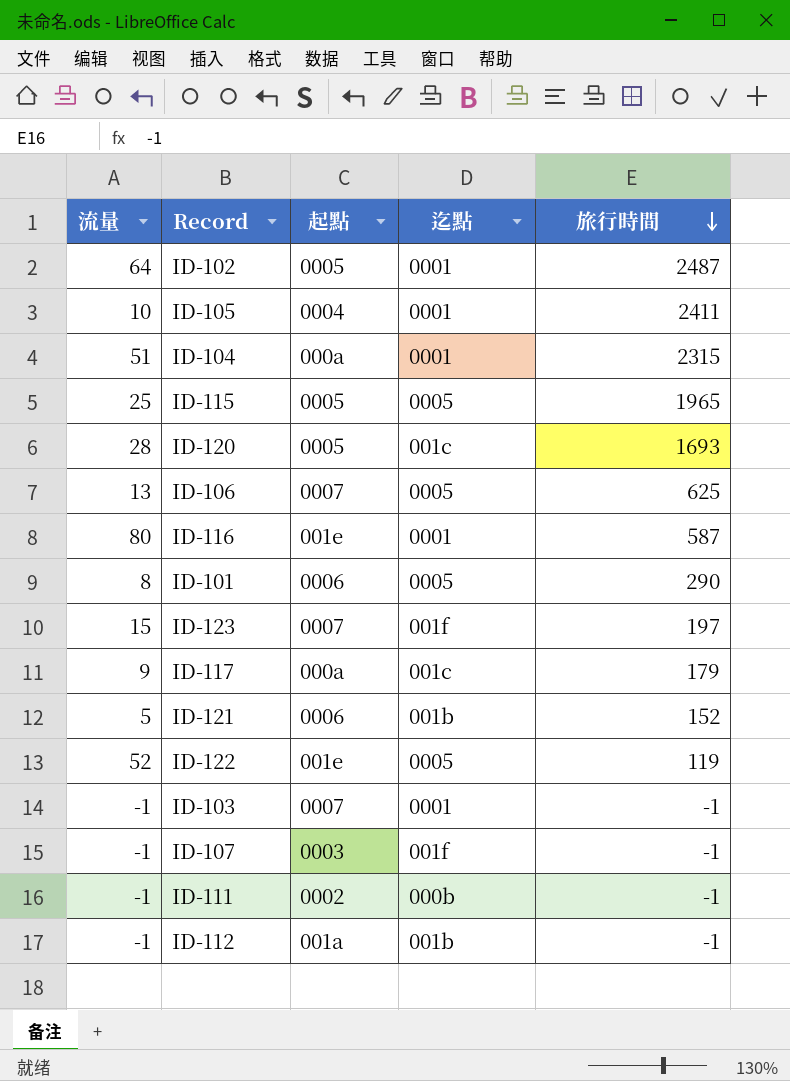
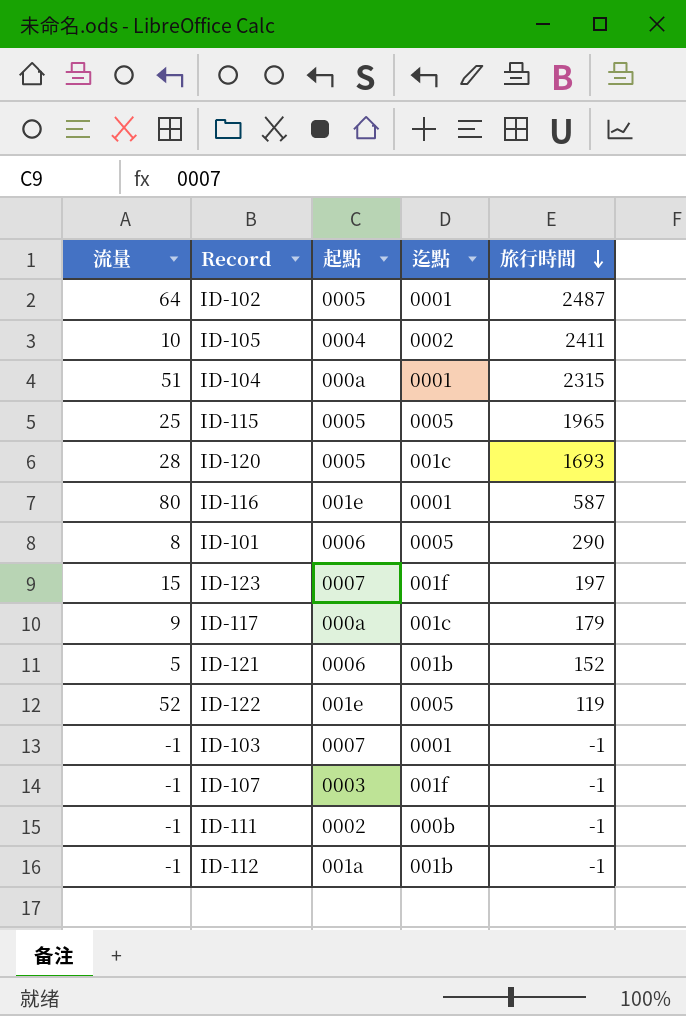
row ID-106: 13 | 0007 | 0005 | 625 -> none
ID-105 | 迄點: 0001 -> 0002

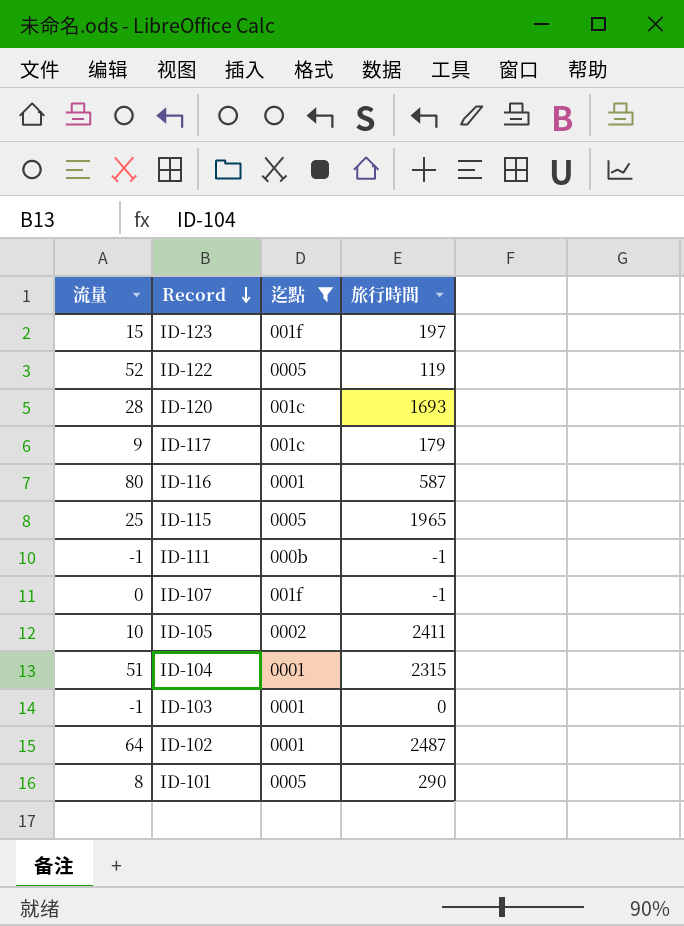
filter: none -> 迄點 != 001b
row order: 旅行時間 descending -> Record descending
column 起點 | position: 3 -> none
ID-107 | 流量: -1 -> 0
ID-103 | 旅行時間: -1 -> 0

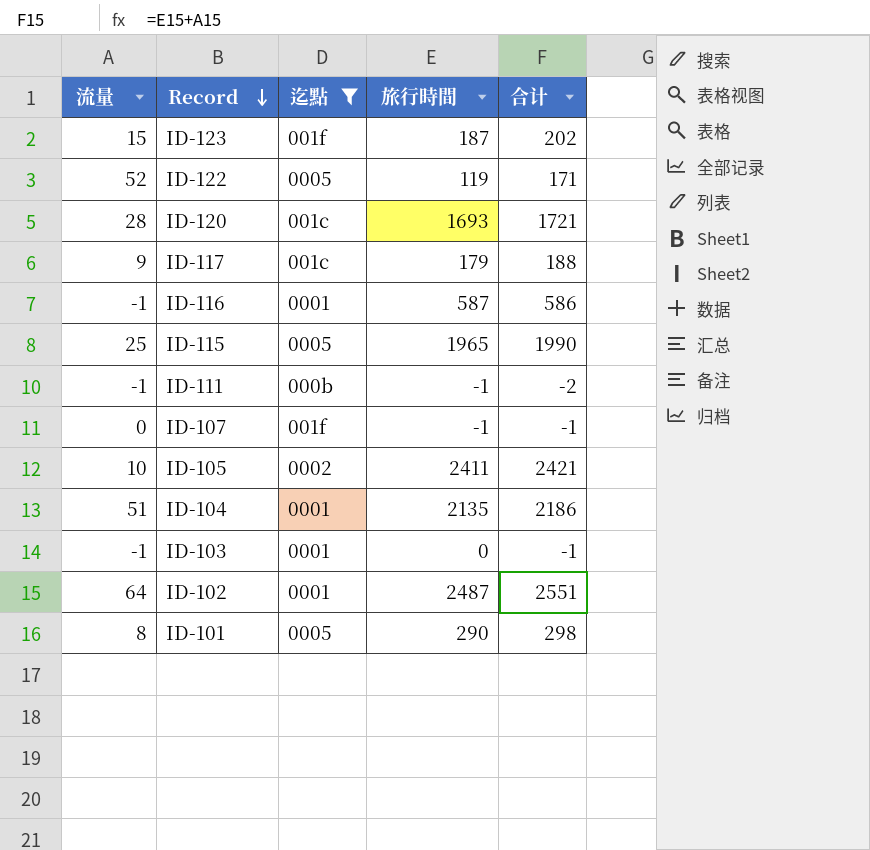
column 合计 | formula: none -> [流量] + [旅行時間]
ID-123 | 旅行時間: 197 -> 187
ID-116 | 流量: 80 -> -1
ID-104 | 旅行時間: 2315 -> 2135

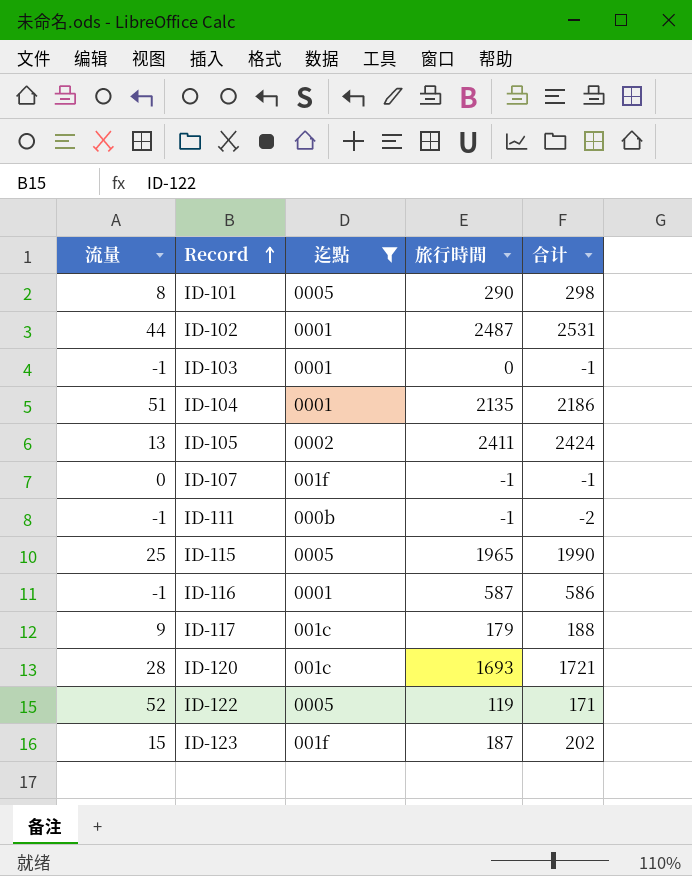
row order: Record descending -> Record ascending
ID-102 | 流量: 64 -> 44
ID-102 | 合计: 2551 -> 2531
ID-105 | 流量: 10 -> 13
ID-105 | 合计: 2421 -> 2424

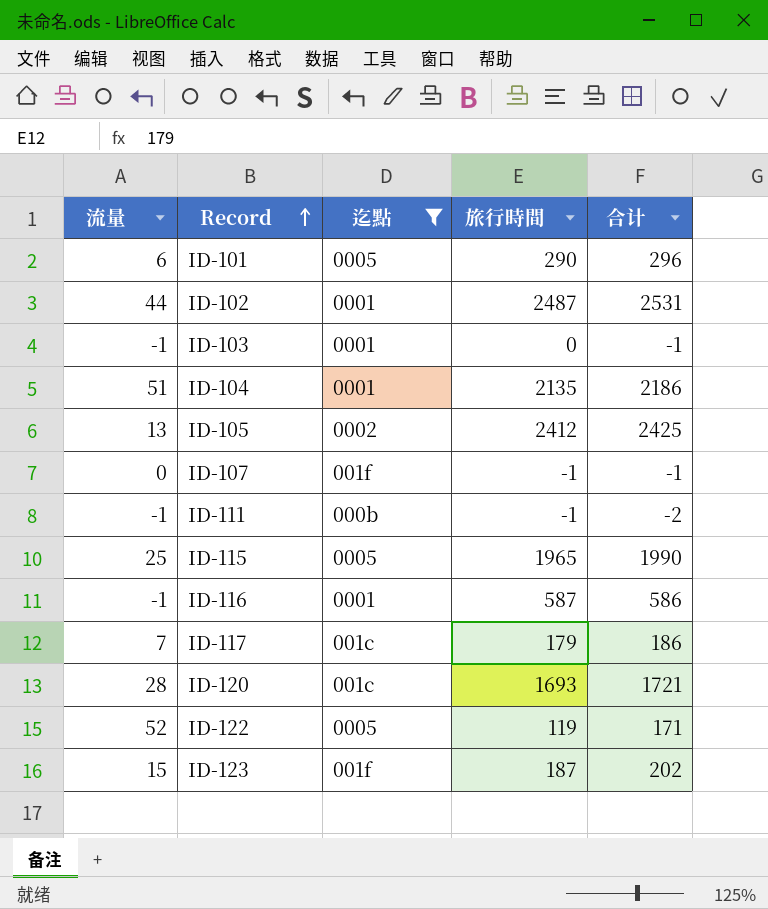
ID-101 | 流量: 8 -> 6
ID-101 | 合计: 298 -> 296
ID-105 | 旅行時間: 2411 -> 2412
ID-105 | 合计: 2424 -> 2425
ID-117 | 流量: 9 -> 7
ID-117 | 合计: 188 -> 186

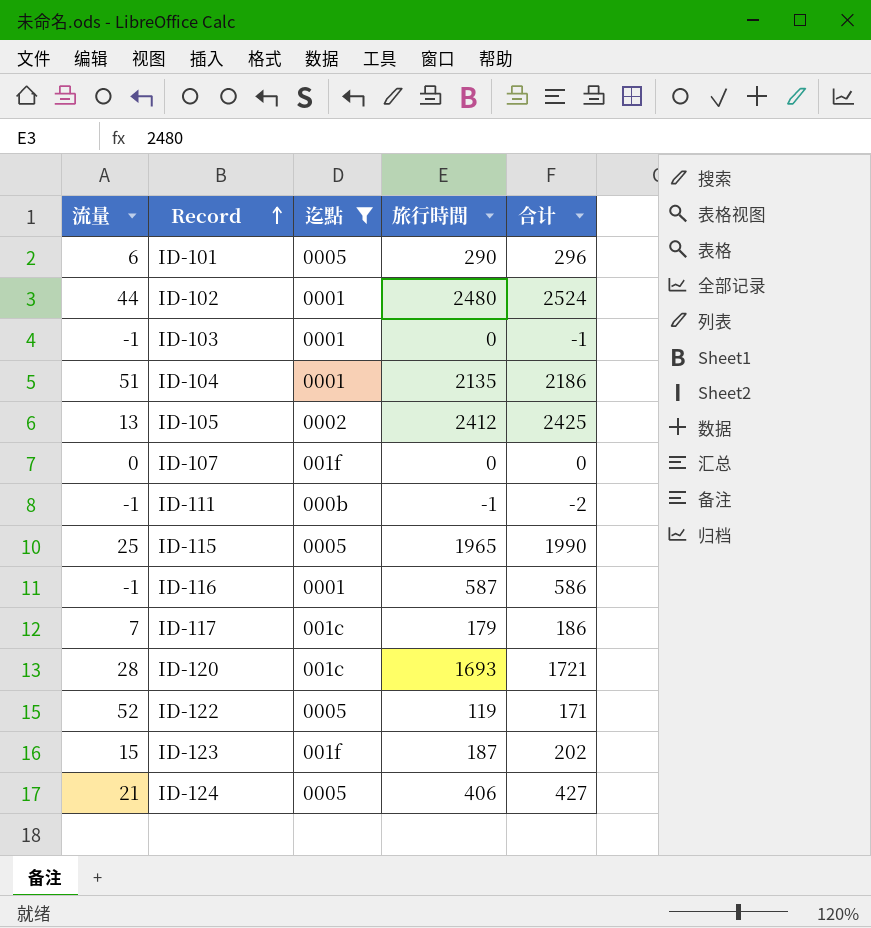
ID-102 | 旅行時間: 2487 -> 2480
ID-102 | 合计: 2531 -> 2524
ID-107 | 旅行時間: -1 -> 0
ID-107 | 合计: -1 -> 0
row ID-124: none -> 21 | 0005 | 406 | 427

